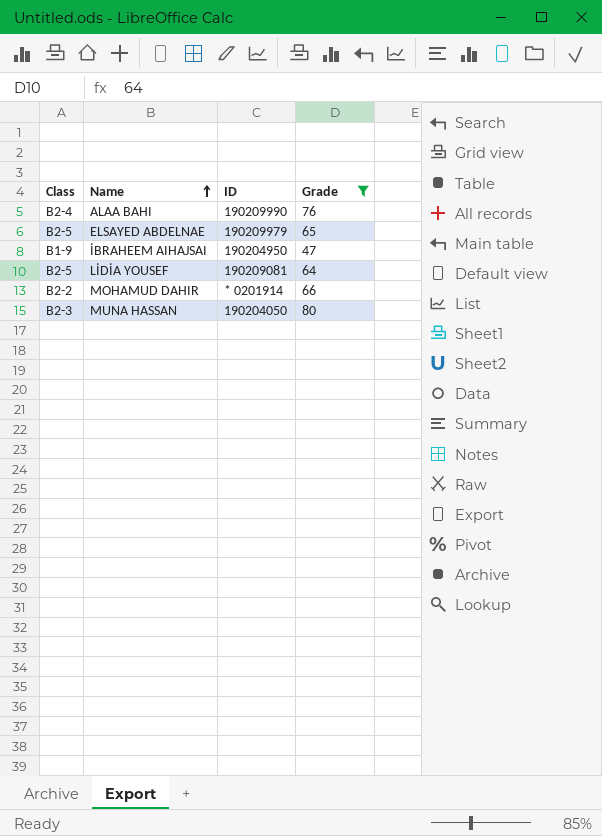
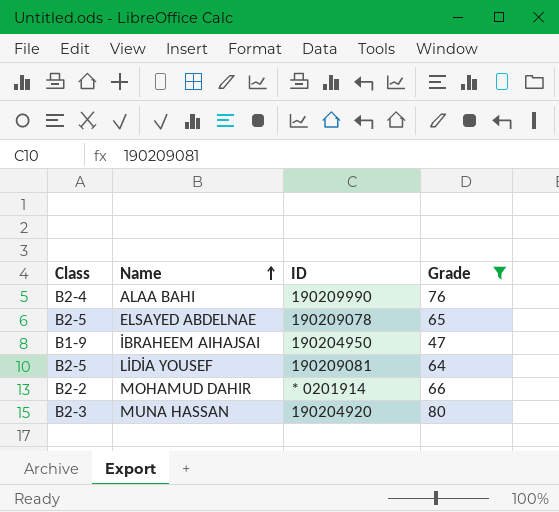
ELSAYED ABDELNAE | ID: 190209979 -> 190209078
MUNA HASSAN | ID: 190204050 -> 190204920

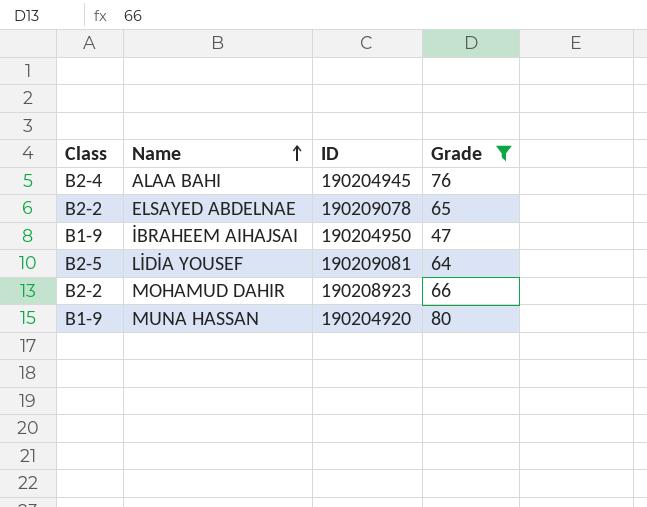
ALAA BAHI | ID: 190209990 -> 190204945
ELSAYED ABDELNAE | Class: B2-5 -> B2-2
MOHAMUD DAHIR | ID: * 0201914 -> 190208923
MUNA HASSAN | Class: B2-3 -> B1-9

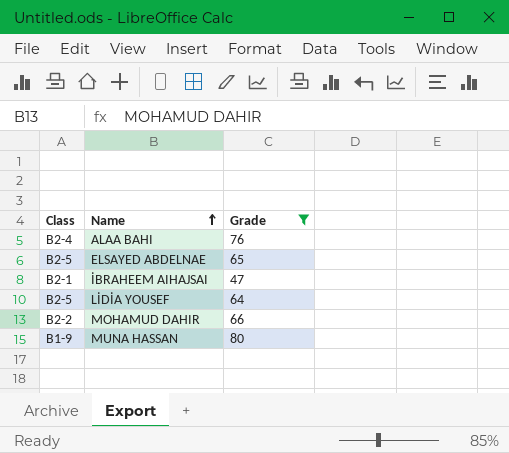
column ID | position: 3 -> none
ELSAYED ABDELNAE | Class: B2-2 -> B2-5
İBRAHEEM AIHAJSAI | Class: B1-9 -> B2-1

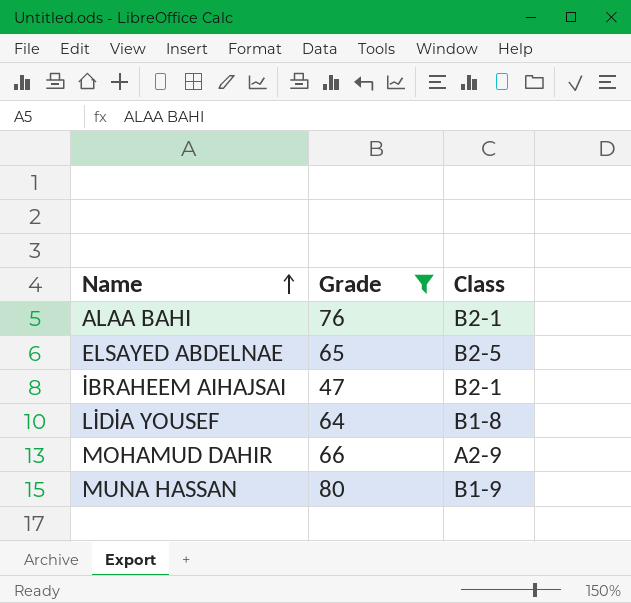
column Class | position: 1 -> 3
ALAA BAHI | Class: B2-4 -> B2-1
LİDİA YOUSEF | Class: B2-5 -> B1-8
MOHAMUD DAHIR | Class: B2-2 -> A2-9

